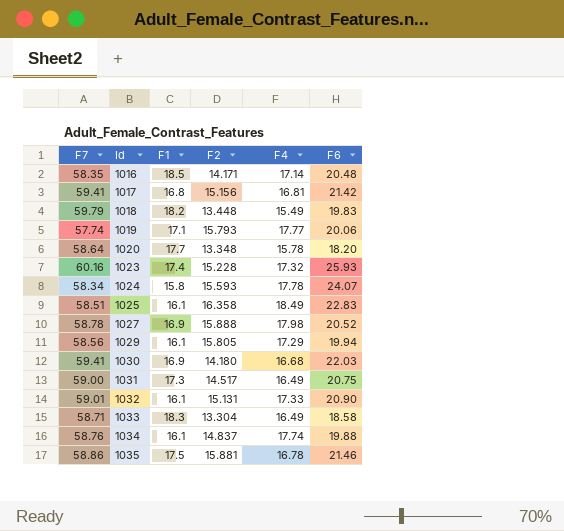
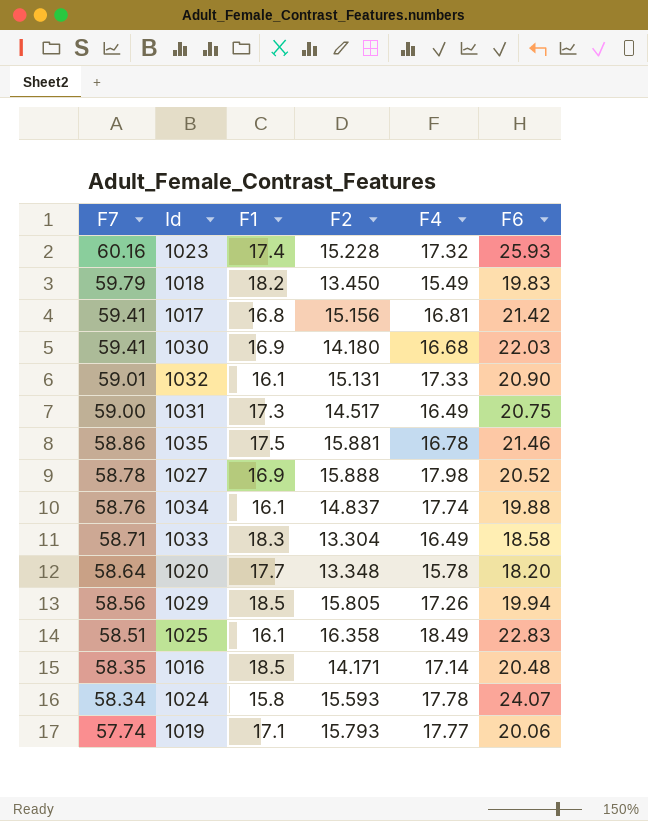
row order: Id ascending -> F7 descending
1018 | F2: 13.448 -> 13.450
1029 | F1: 16.1 -> 18.5
1029 | F4: 17.29 -> 17.26

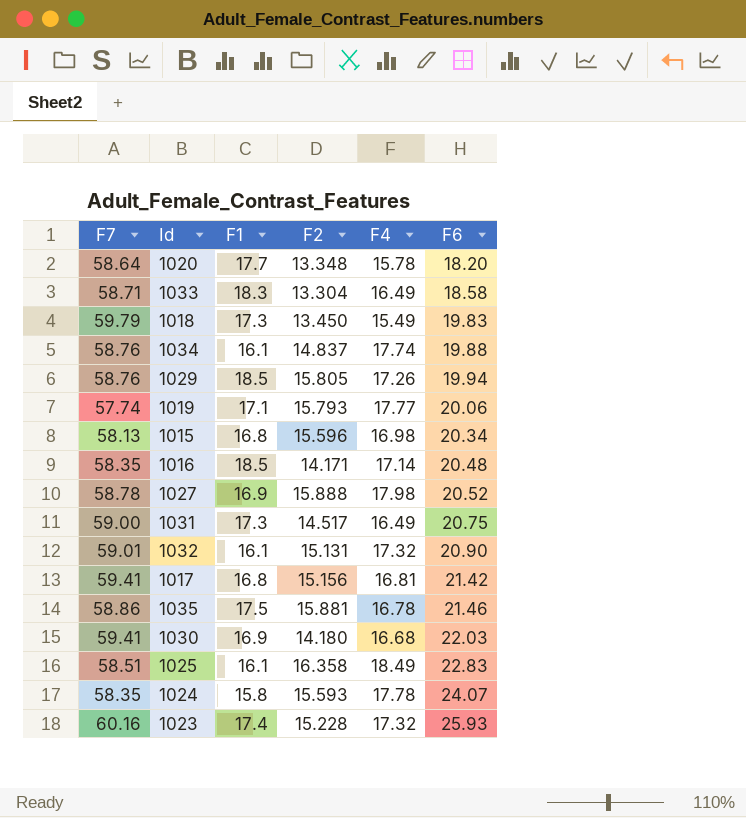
row order: F7 descending -> F6 ascending
1018 | F1: 18.2 -> 17.3
1029 | F7: 58.56 -> 58.76
row 1015: none -> 58.13 | 16.8 | 15.596 | 16.98 | 20.34
1032 | F4: 17.33 -> 17.32
1024 | F7: 58.34 -> 58.35

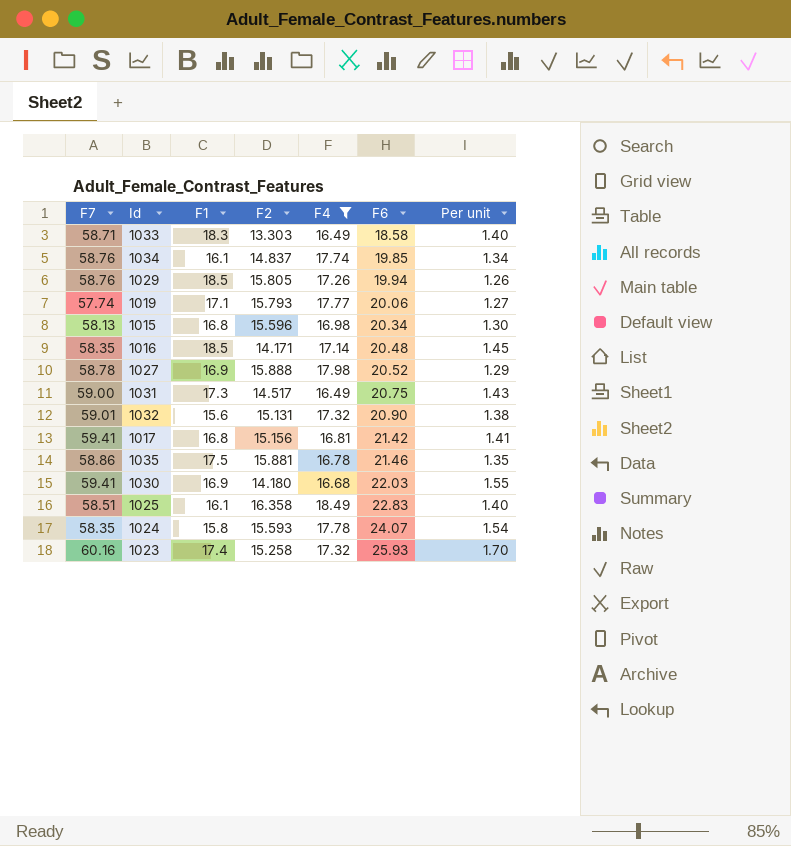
filter: none -> F4 >= 16.49
column Per unit | formula: none -> [F6] / [F2]
1033 | F2: 13.304 -> 13.303
1034 | F6: 19.88 -> 19.85
1032 | F1: 16.1 -> 15.6
1023 | F2: 15.228 -> 15.258

